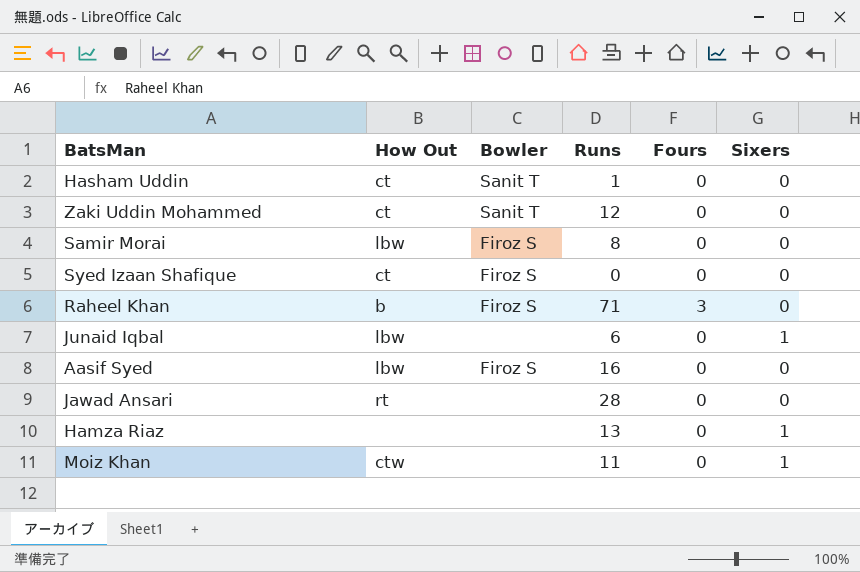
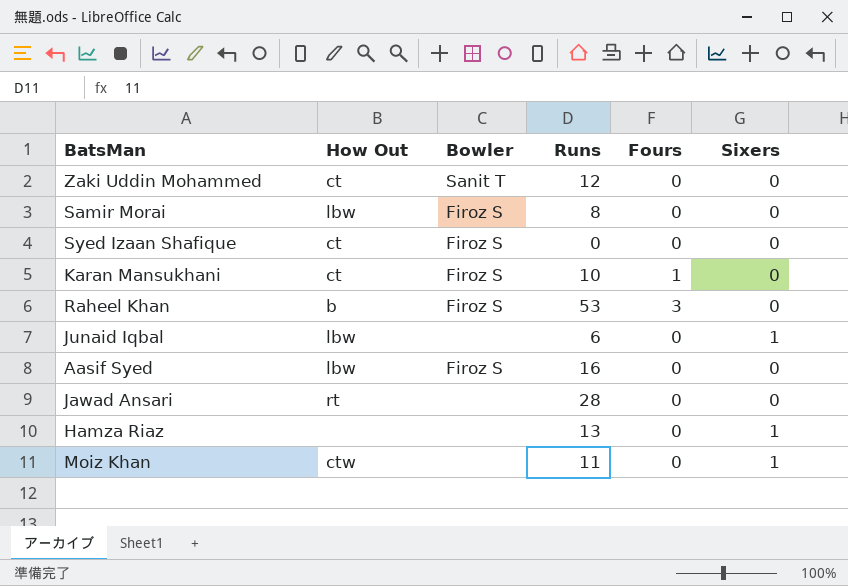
row Hasham Uddin: ct | Sanit T | 1 | 0 | 0 -> none
row Karan Mansukhani: none -> ct | Firoz S | 10 | 1 | 0
Raheel Khan | Runs: 71 -> 53

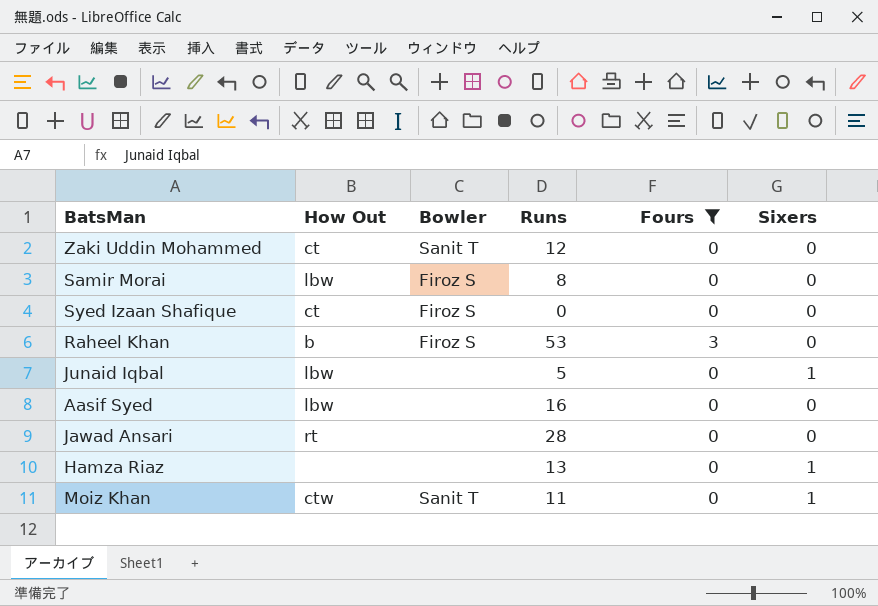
filter: none -> Fours != 1
Junaid Iqbal | Runs: 6 -> 5
Aasif Syed | Bowler: Firoz S -> none
Moiz Khan | Bowler: none -> Sanit T

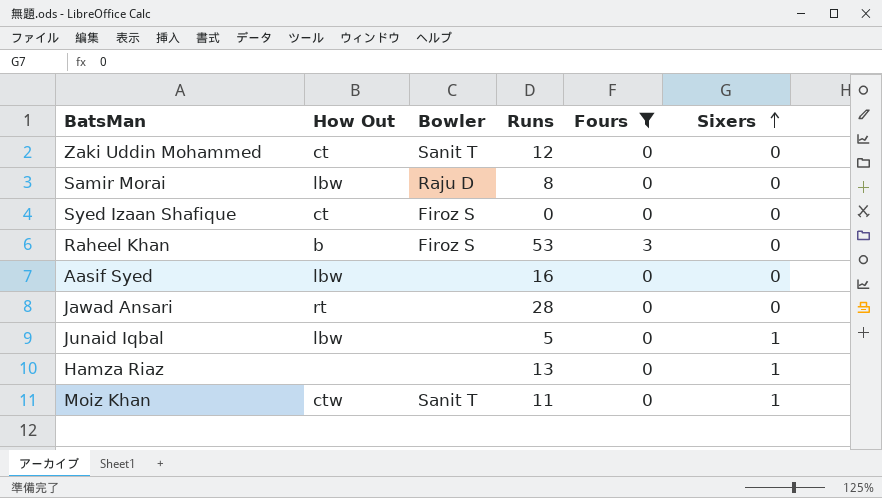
row order: none -> Sixers ascending
Samir Morai | Bowler: Firoz S -> Raju D

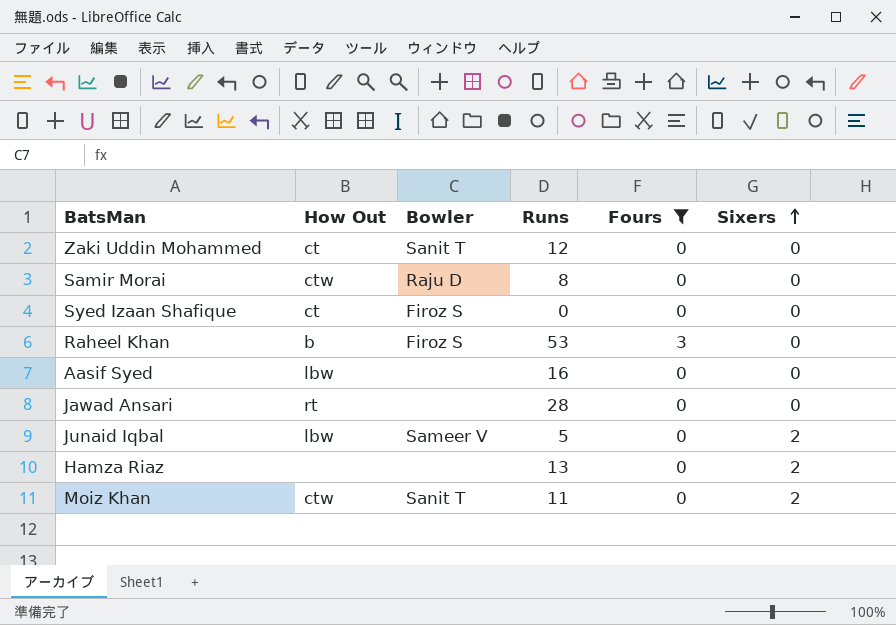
Samir Morai | How Out: lbw -> ctw
Junaid Iqbal | Bowler: none -> Sameer V
Junaid Iqbal | Sixers: 1 -> 2
Hamza Riaz | Sixers: 1 -> 2
Moiz Khan | Sixers: 1 -> 2

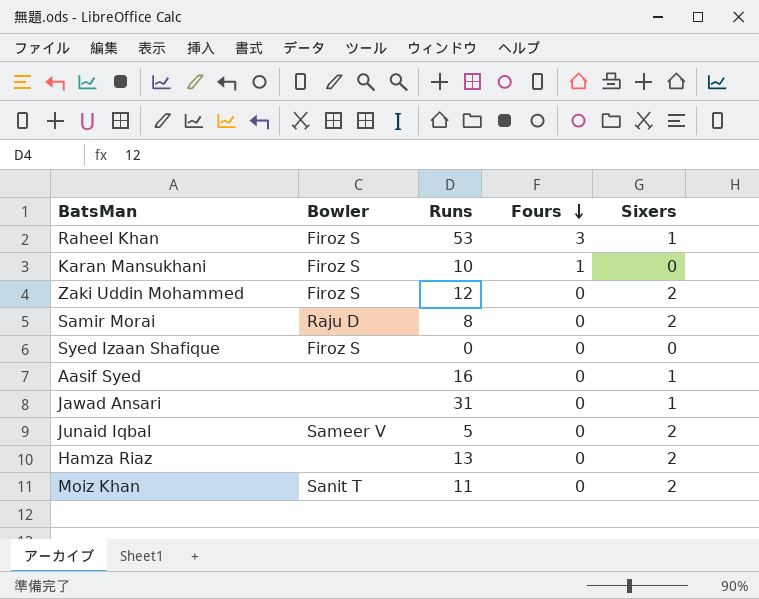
filter: Fours != 1 -> none
row order: Sixers ascending -> Fours descending
column How Out | position: 2 -> none
Raheel Khan | Sixers: 0 -> 1
Zaki Uddin Mohammed | Bowler: Sanit T -> Firoz S
Zaki Uddin Mohammed | Sixers: 0 -> 2
Samir Morai | Sixers: 0 -> 2
Aasif Syed | Sixers: 0 -> 1
Jawad Ansari | Runs: 28 -> 31
Jawad Ansari | Sixers: 0 -> 1

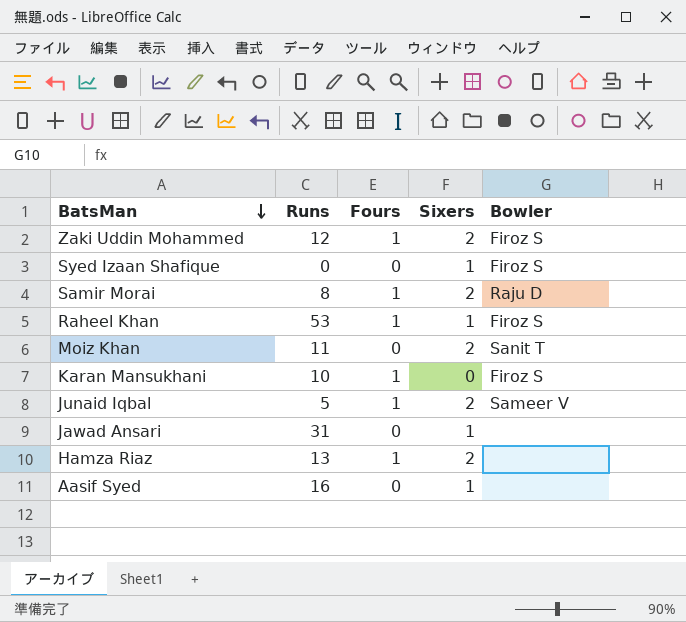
row order: Fours descending -> BatsMan descending
column Bowler | position: 2 -> 5
Zaki Uddin Mohammed | Fours: 0 -> 1
Syed Izaan Shafique | Sixers: 0 -> 1
Samir Morai | Fours: 0 -> 1
Raheel Khan | Fours: 3 -> 1
Junaid Iqbal | Fours: 0 -> 1
Hamza Riaz | Fours: 0 -> 1

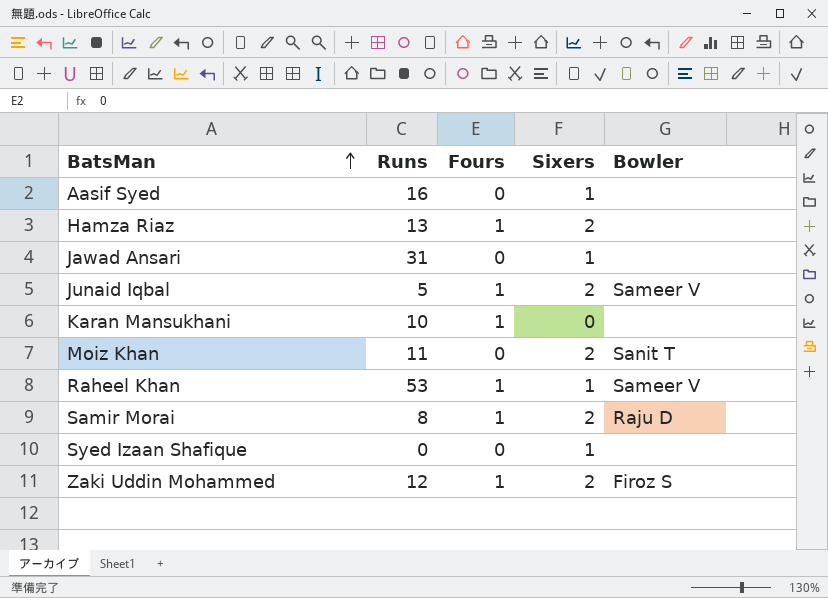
row order: BatsMan descending -> BatsMan ascending
Karan Mansukhani | Bowler: Firoz S -> none
Raheel Khan | Bowler: Firoz S -> Sameer V
Syed Izaan Shafique | Bowler: Firoz S -> none

